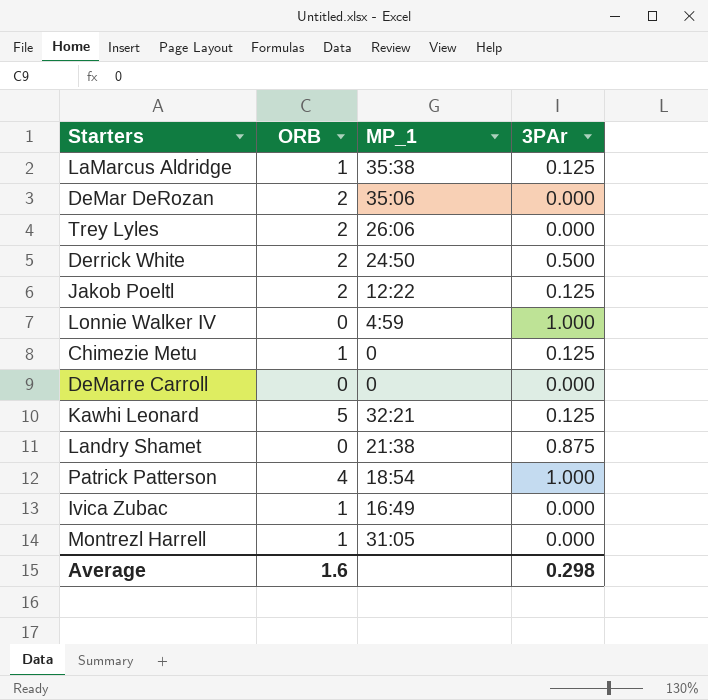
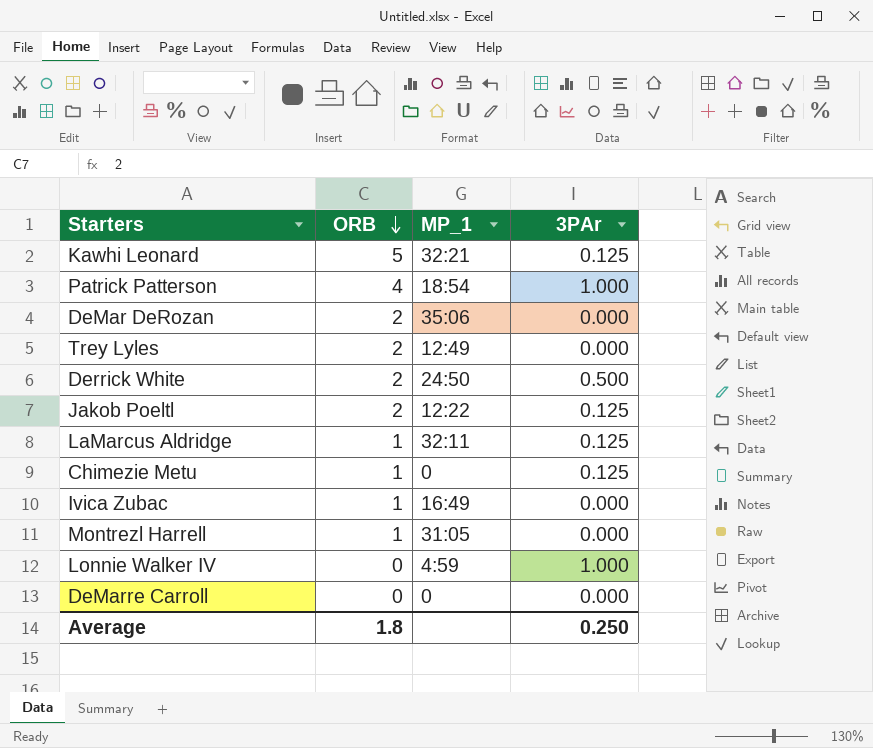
row order: none -> ORB descending
row Landry Shamet: 0 | 21:38 | 0.875 -> none
Trey Lyles | MP_1: 26:06 -> 12:49
LaMarcus Aldridge | MP_1: 35:38 -> 32:11
Average | ORB: 1.6 -> 1.8
Average | 3PAr: 0.298 -> 0.250

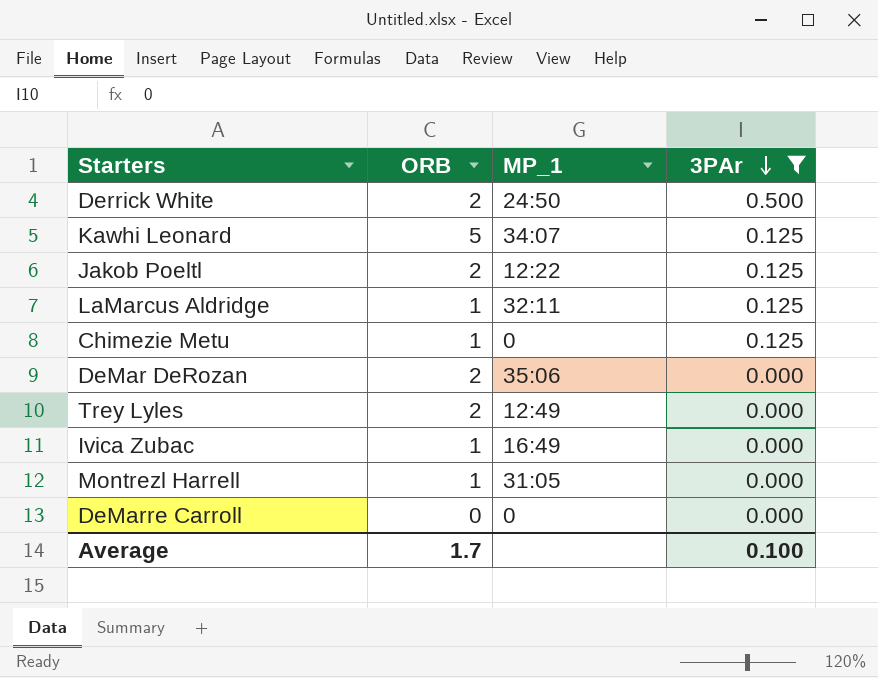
filter: none -> 3PAr != 1.000
row order: ORB descending -> 3PAr descending
Kawhi Leonard | MP_1: 32:21 -> 34:07
Average | ORB: 1.8 -> 1.7
Average | 3PAr: 0.250 -> 0.100

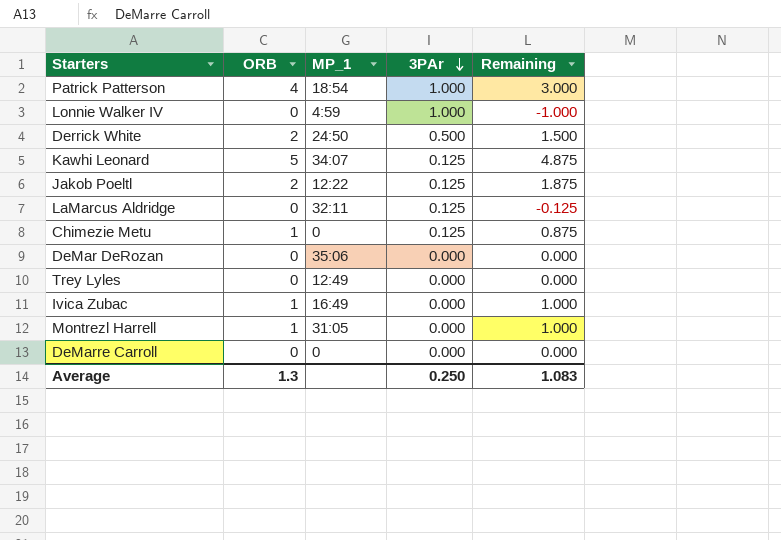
filter: 3PAr != 1.000 -> none
column Remaining | formula: none -> [ORB] - [3PAr]
LaMarcus Aldridge | ORB: 1 -> 0
DeMar DeRozan | ORB: 2 -> 0
Trey Lyles | ORB: 2 -> 0
Average | ORB: 1.7 -> 1.3
Average | 3PAr: 0.100 -> 0.250

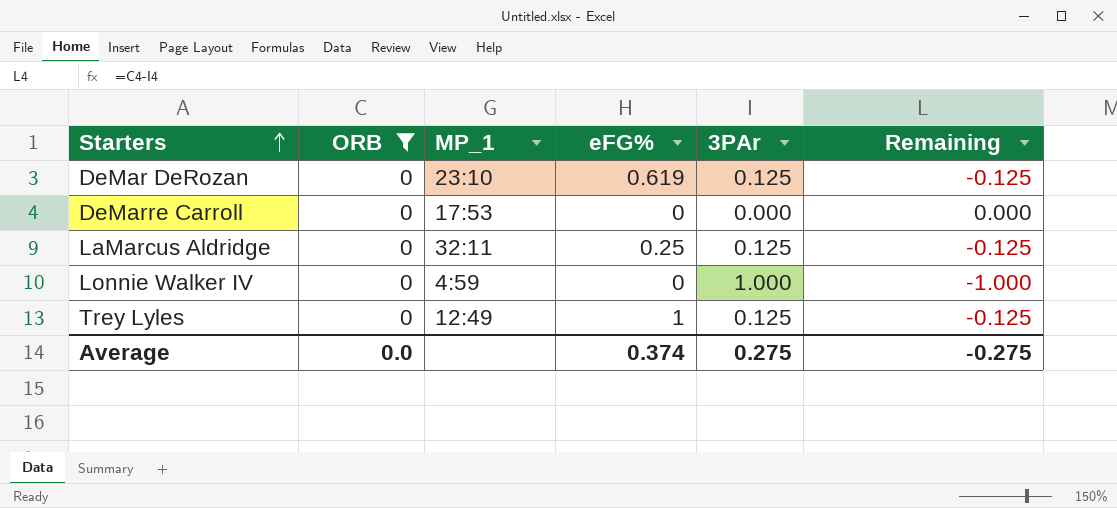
filter: none -> ORB = 0
row order: 3PAr descending -> Starters ascending
column eFG% | position: none -> 4
DeMar DeRozan | MP_1: 35:06 -> 23:10
DeMar DeRozan | 3PAr: 0.000 -> 0.125
DeMar DeRozan | Remaining: 0.000 -> -0.125
DeMarre Carroll | MP_1: 0 -> 17:53
Trey Lyles | 3PAr: 0.000 -> 0.125
Trey Lyles | Remaining: 0.000 -> -0.125
Average | ORB: 1.3 -> 0.0
Average | 3PAr: 0.250 -> 0.275
Average | Remaining: 1.083 -> -0.275

